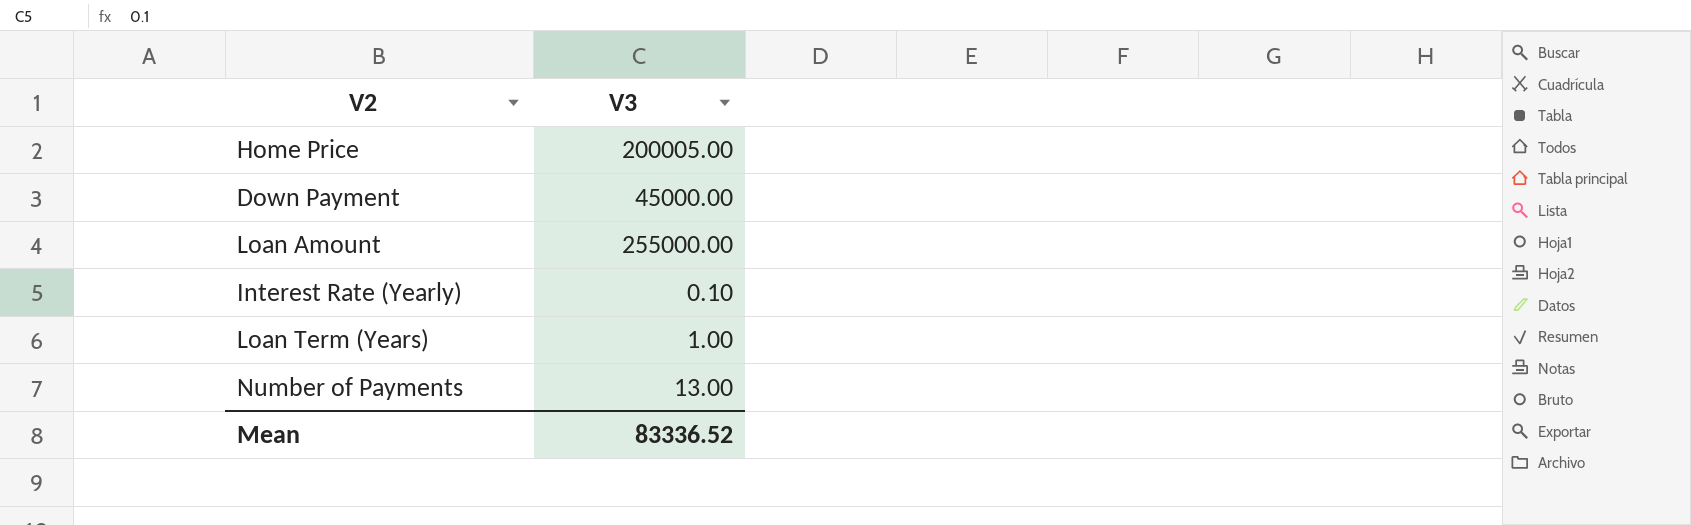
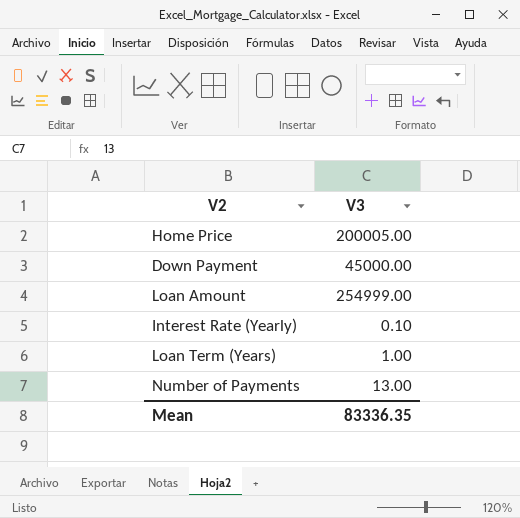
Loan Amount | V3: 255000.00 -> 254999.00
Mean | V3: 83336.52 -> 83336.35

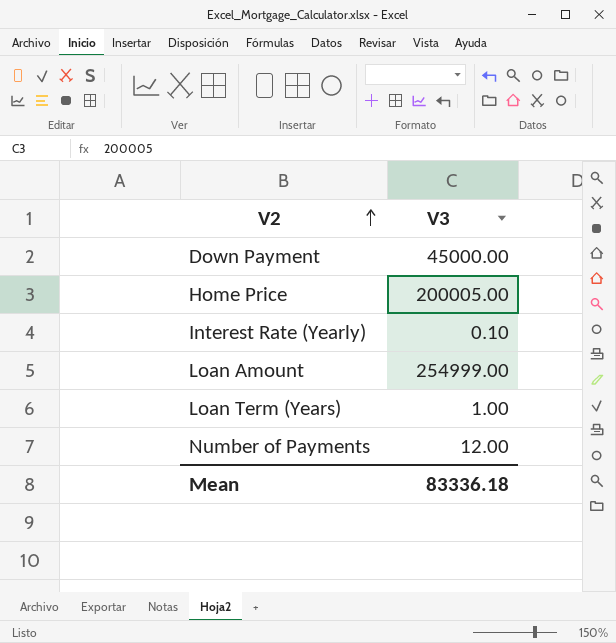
row order: none -> V2 ascending
Number of Payments | V3: 13.00 -> 12.00
Mean | V3: 83336.35 -> 83336.18

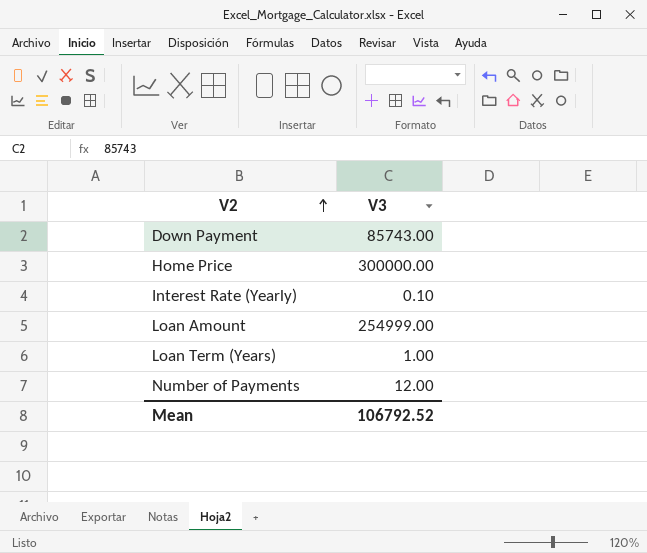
Down Payment | V3: 45000.00 -> 85743.00
Home Price | V3: 200005.00 -> 300000.00
Mean | V3: 83336.18 -> 106792.52

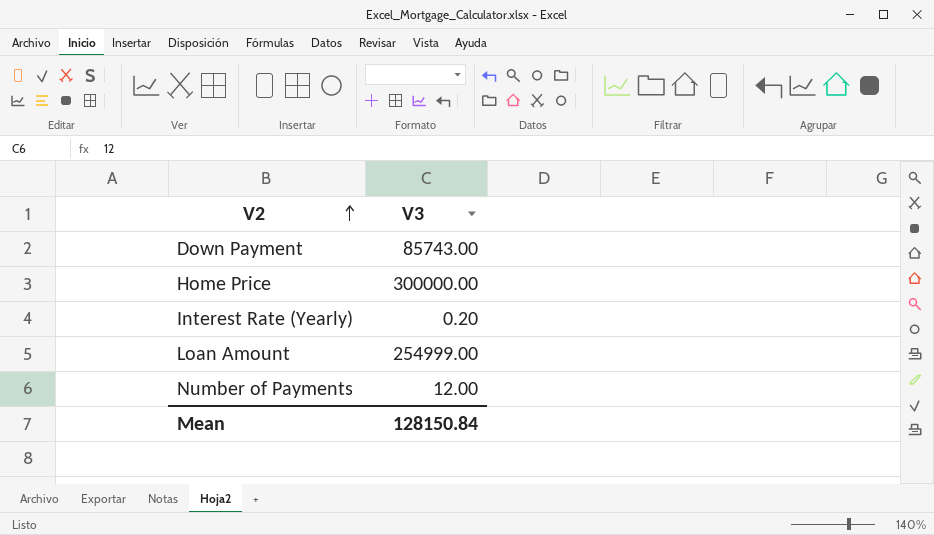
row Loan Term (Years): 1.00 -> none
Interest Rate (Yearly) | V3: 0.10 -> 0.20
Mean | V3: 106792.52 -> 128150.84

